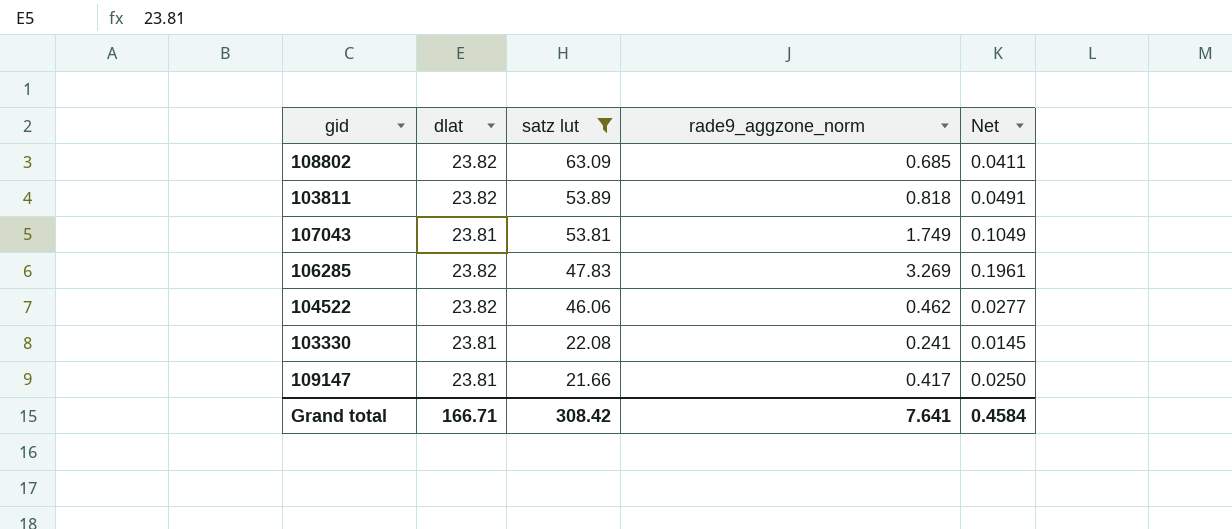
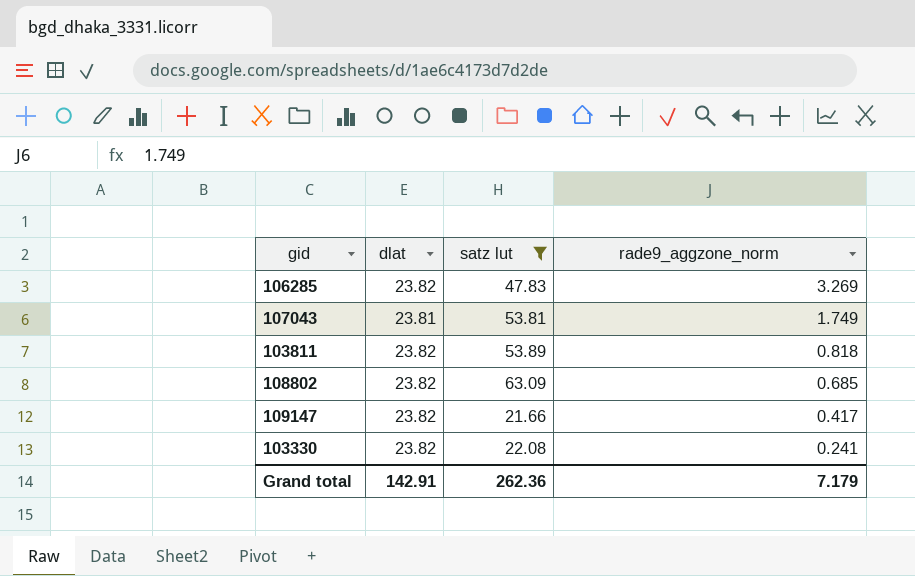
row order: satz lut descending -> rade9_aggzone_norm descending
column Net | formula: [rade9_aggzone_norm] * 0.06 -> none
row 104522: 23.82 | 46.06 | 0.462 | 0.0277 -> none
109147 | dlat: 23.81 -> 23.82
103330 | dlat: 23.81 -> 23.82
Grand total | dlat: 166.71 -> 142.91
Grand total | satz lut: 308.42 -> 262.36
Grand total | rade9_aggzone_norm: 7.641 -> 7.179

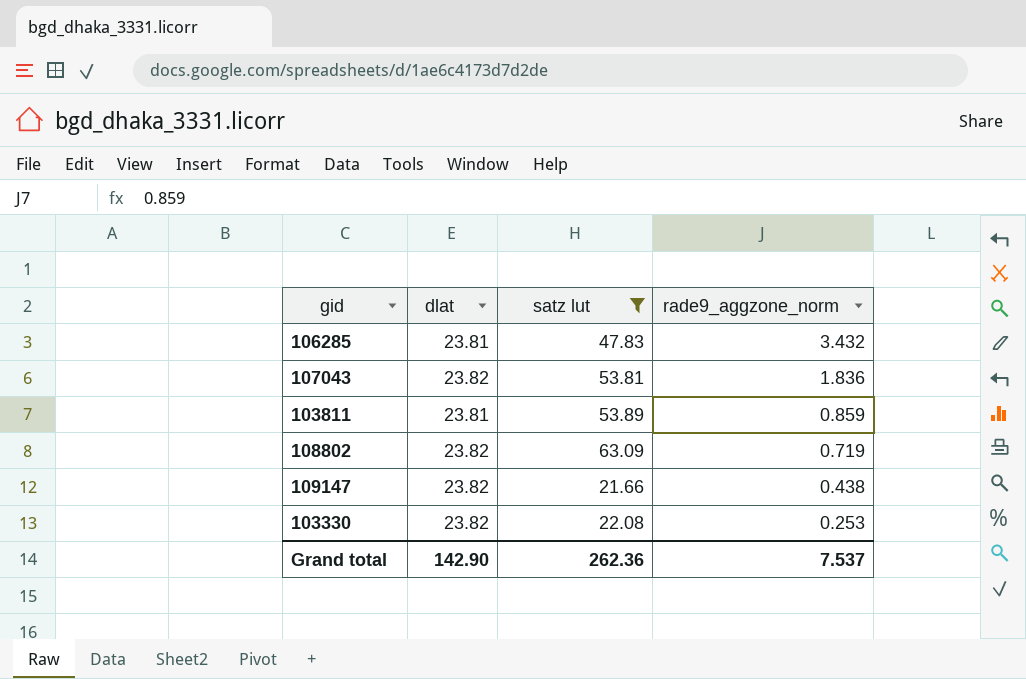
106285 | dlat: 23.82 -> 23.81
106285 | rade9_aggzone_norm: 3.269 -> 3.432
107043 | dlat: 23.81 -> 23.82
107043 | rade9_aggzone_norm: 1.749 -> 1.836
103811 | dlat: 23.82 -> 23.81
103811 | rade9_aggzone_norm: 0.818 -> 0.859
108802 | rade9_aggzone_norm: 0.685 -> 0.719
109147 | rade9_aggzone_norm: 0.417 -> 0.438
103330 | rade9_aggzone_norm: 0.241 -> 0.253
Grand total | dlat: 142.91 -> 142.90
Grand total | rade9_aggzone_norm: 7.179 -> 7.537

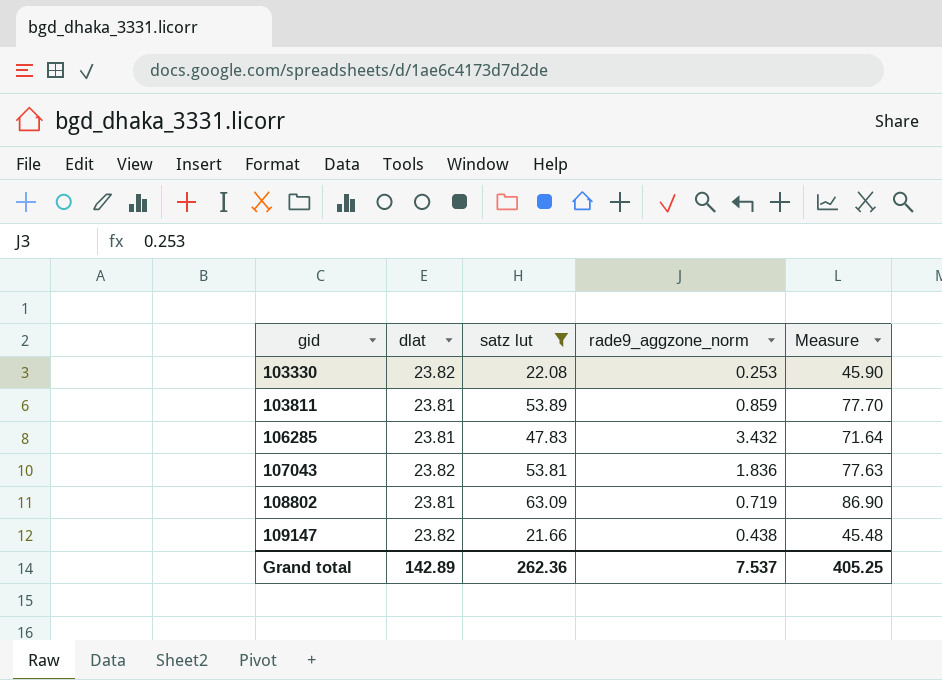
row order: rade9_aggzone_norm descending -> gid ascending
column Measure | formula: none -> [dlat] + [satz lut]
108802 | dlat: 23.82 -> 23.81
Grand total | dlat: 142.90 -> 142.89

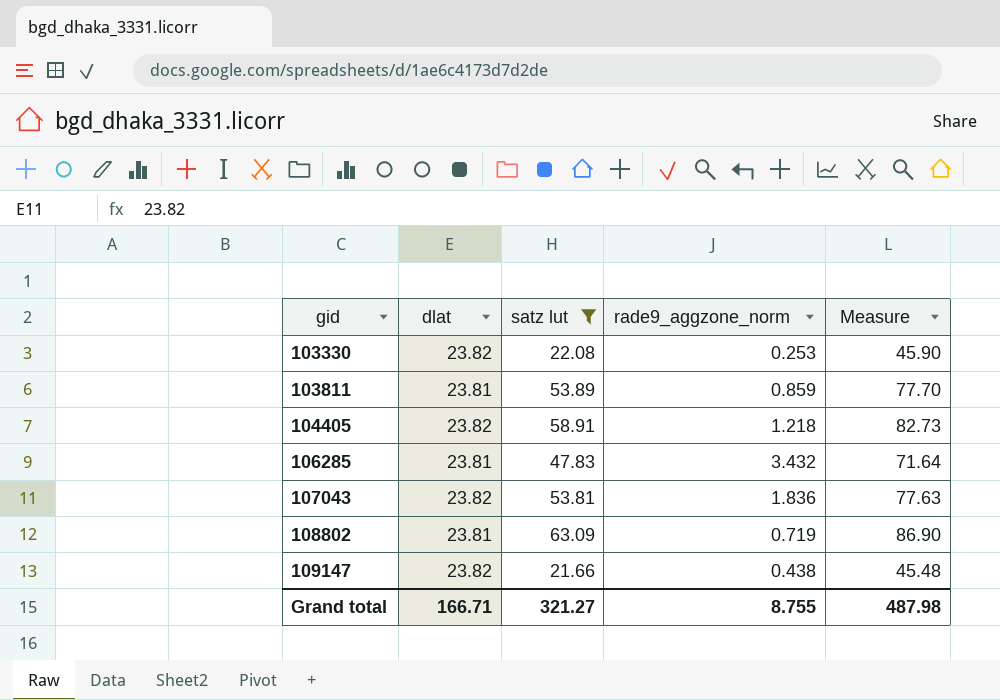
row 104405: none -> 23.82 | 58.91 | 1.218 | 82.73
Grand total | dlat: 142.89 -> 166.71
Grand total | satz lut: 262.36 -> 321.27
Grand total | rade9_aggzone_norm: 7.537 -> 8.755
Grand total | Measure: 405.25 -> 487.98

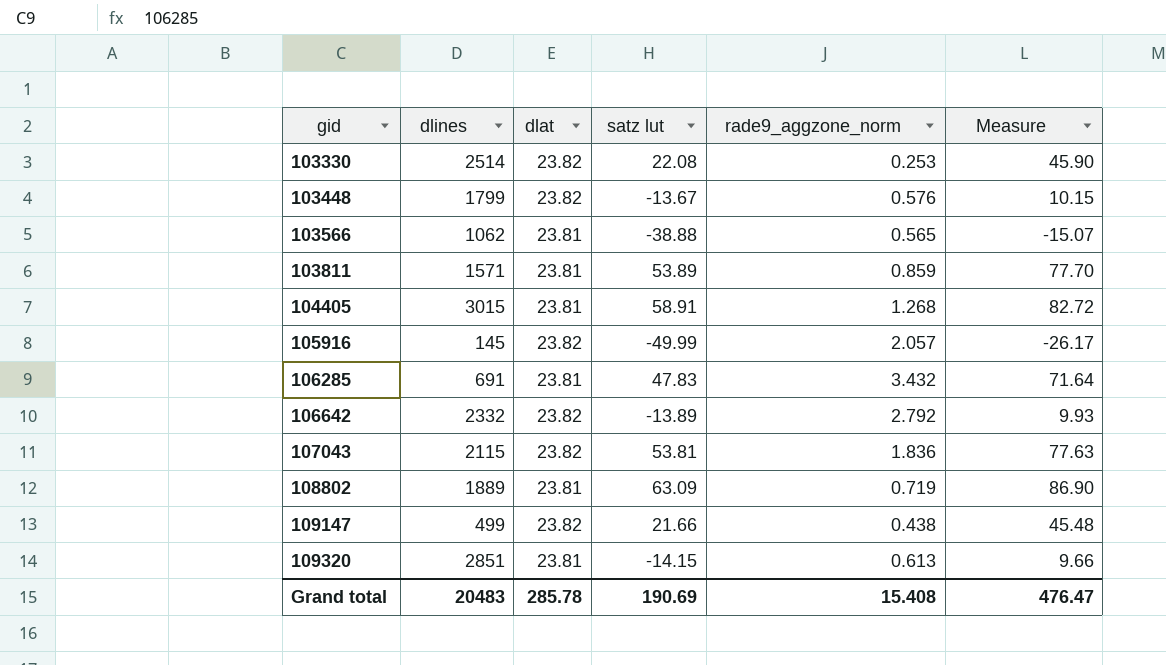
filter: satz lut >= 21.66 -> none
column dlines | position: none -> 2
104405 | dlat: 23.82 -> 23.81
104405 | rade9_aggzone_norm: 1.218 -> 1.268
104405 | Measure: 82.73 -> 82.72
Grand total | dlat: 166.71 -> 285.78
Grand total | satz lut: 321.27 -> 190.69
Grand total | rade9_aggzone_norm: 8.755 -> 15.408
Grand total | Measure: 487.98 -> 476.47

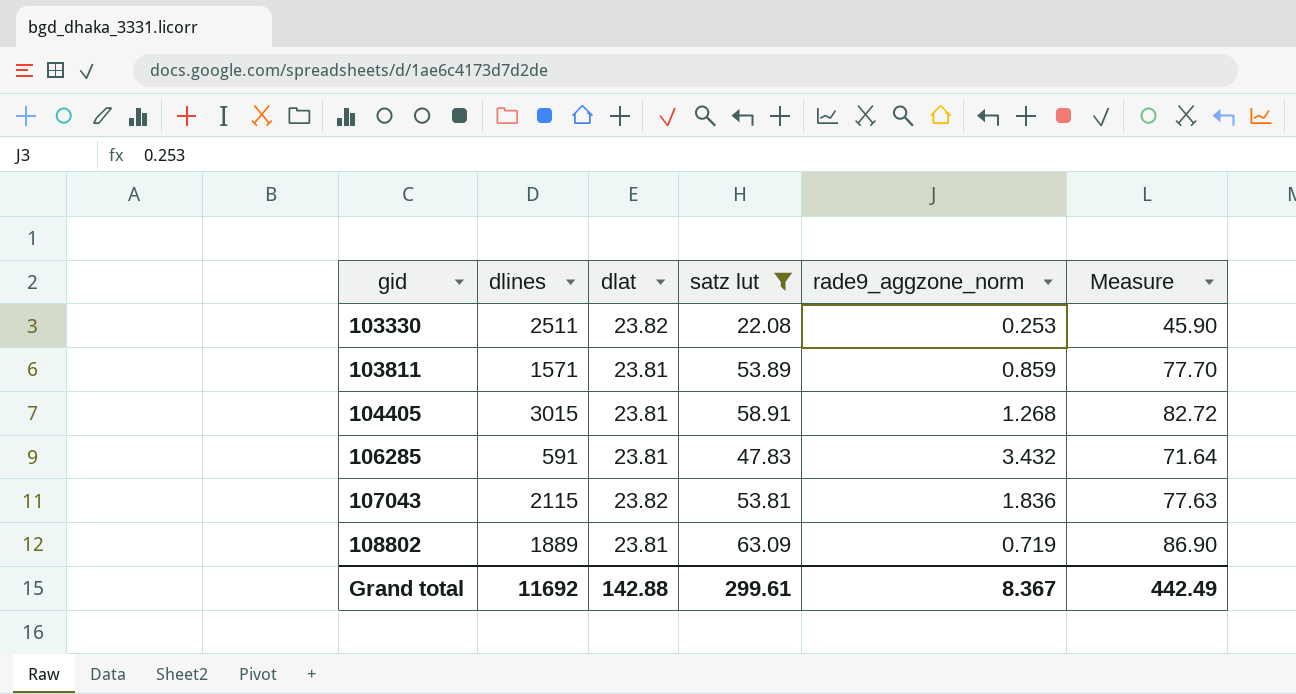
filter: none -> satz lut >= 22.08
103330 | dlines: 2514 -> 2511
106285 | dlines: 691 -> 591
Grand total | dlines: 20483 -> 11692
Grand total | dlat: 285.78 -> 142.88
Grand total | satz lut: 190.69 -> 299.61
Grand total | rade9_aggzone_norm: 15.408 -> 8.367
Grand total | Measure: 476.47 -> 442.49

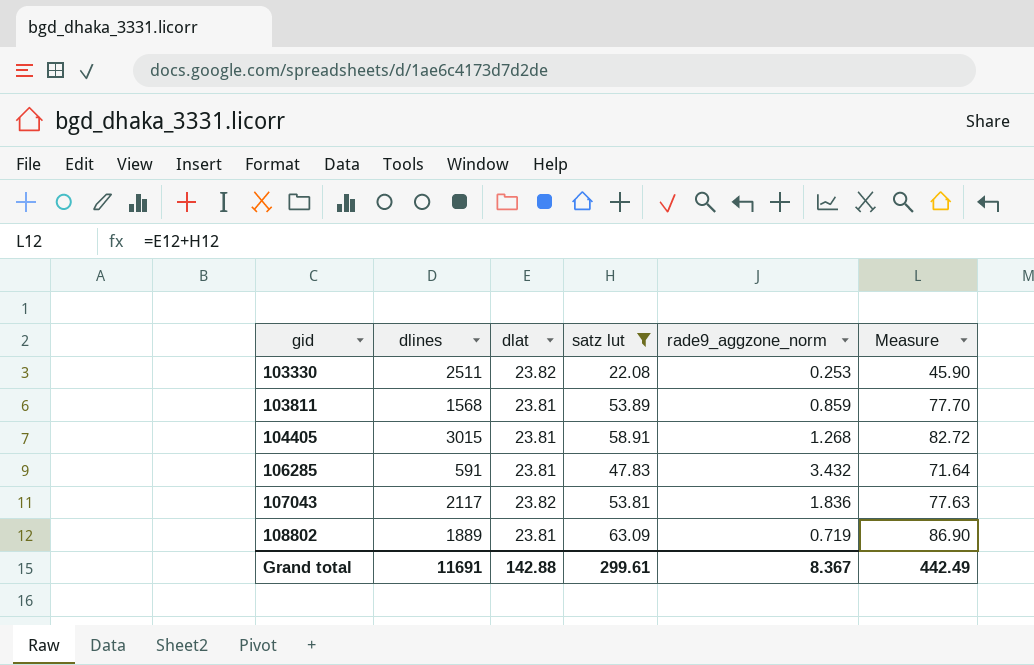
103811 | dlines: 1571 -> 1568
107043 | dlines: 2115 -> 2117
Grand total | dlines: 11692 -> 11691

